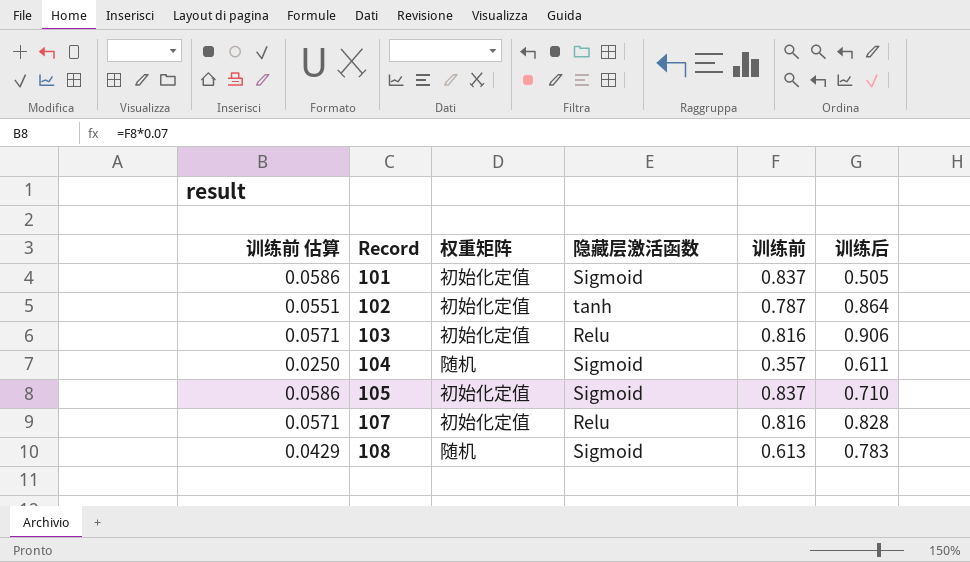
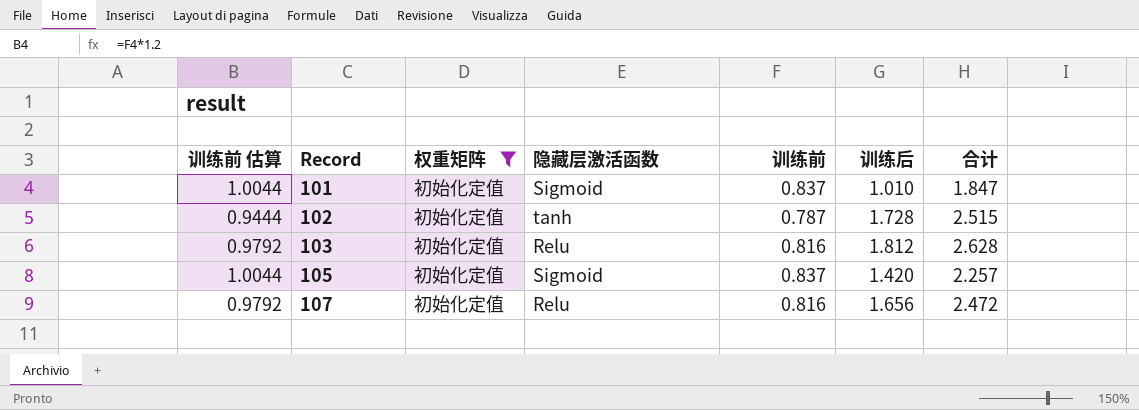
filter: none -> 权重矩阵 = 初始化定值
column 训练前 估算 | formula: [训练前] * 0.07 -> [训练前] * 1.2
column 合计 | formula: none -> [训练前] + [训练后]
101 | 训练后: 0.505 -> 1.010
102 | 训练后: 0.864 -> 1.728
103 | 训练后: 0.906 -> 1.812
105 | 训练后: 0.710 -> 1.420
107 | 训练后: 0.828 -> 1.656

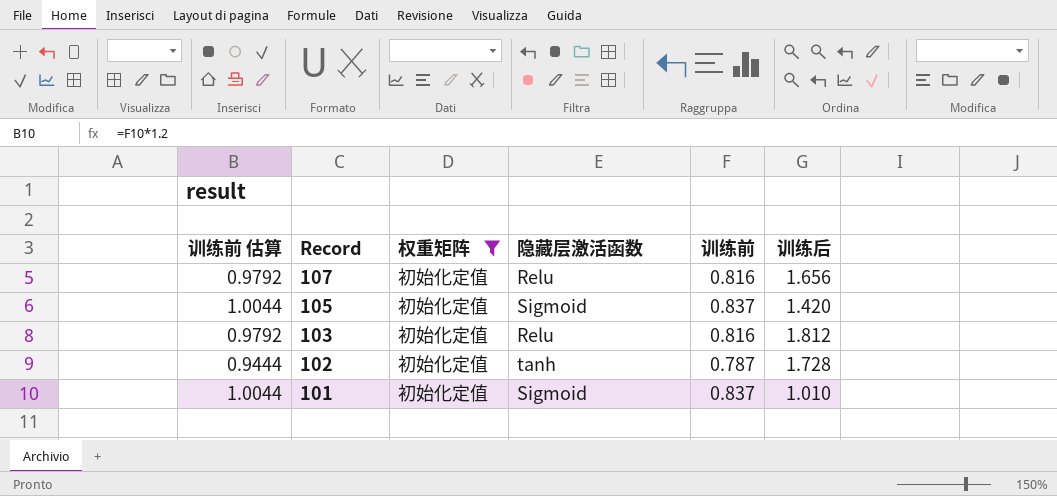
row order: Record ascending -> Record descending
column 合计 | formula: [训练前] + [训练后] -> none

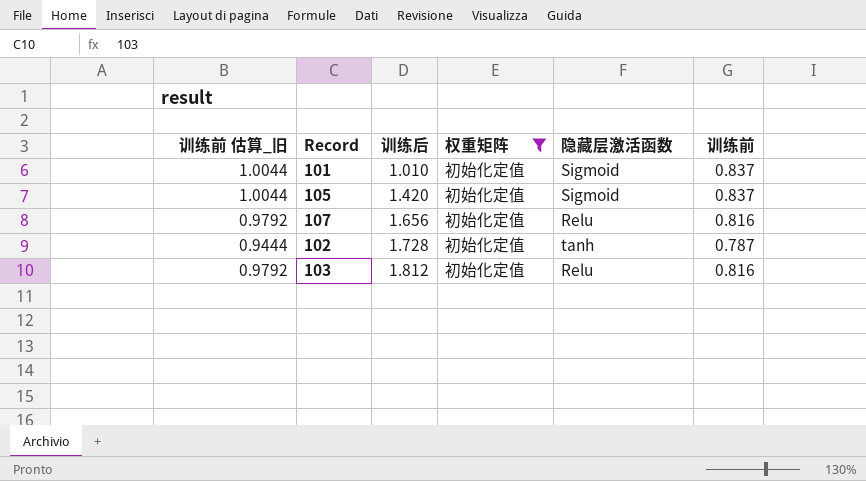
row order: Record descending -> 训练后 ascending
column name: 训练前 估算 -> 训练前 估算_旧
column 训练后 | position: 6 -> 3

